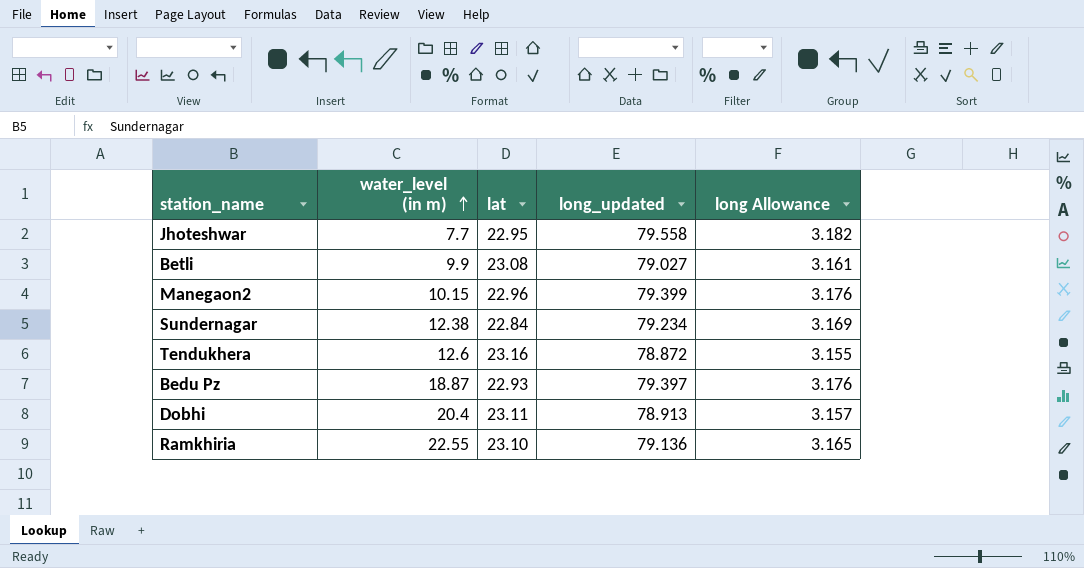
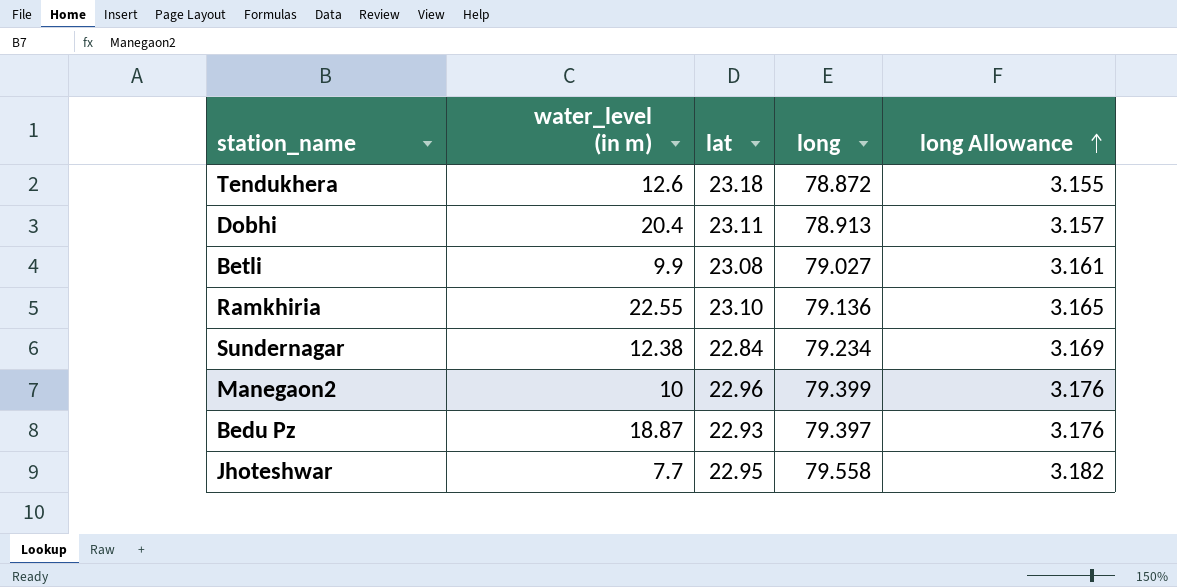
row order: water_level (in m) ascending -> long Allowance ascending
column name: long_updated -> long
Tendukhera | lat: 23.16 -> 23.18
Manegaon2 | water_level (in m): 10.15 -> 10

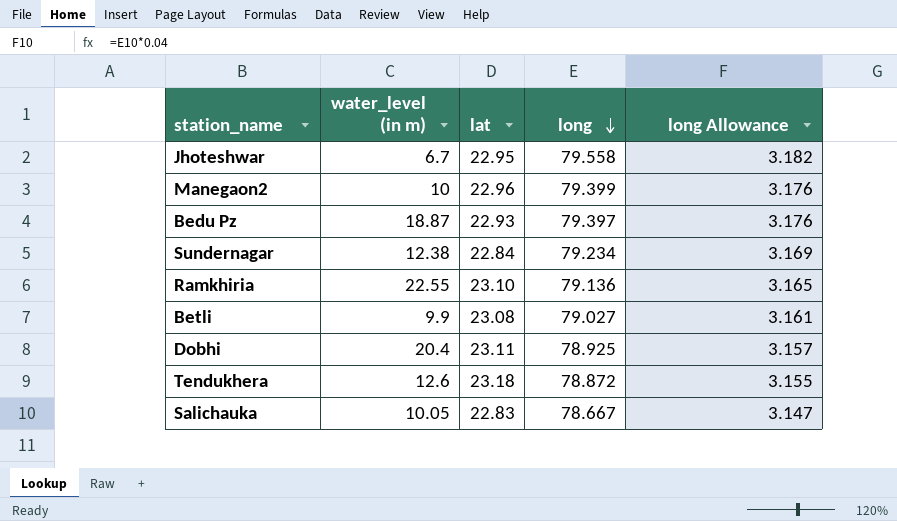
row order: long Allowance ascending -> long descending
Jhoteshwar | water_level (in m): 7.7 -> 6.7
Dobhi | long: 78.913 -> 78.925
row Salichauka: none -> 10.05 | 22.83 | 78.667 | 3.147

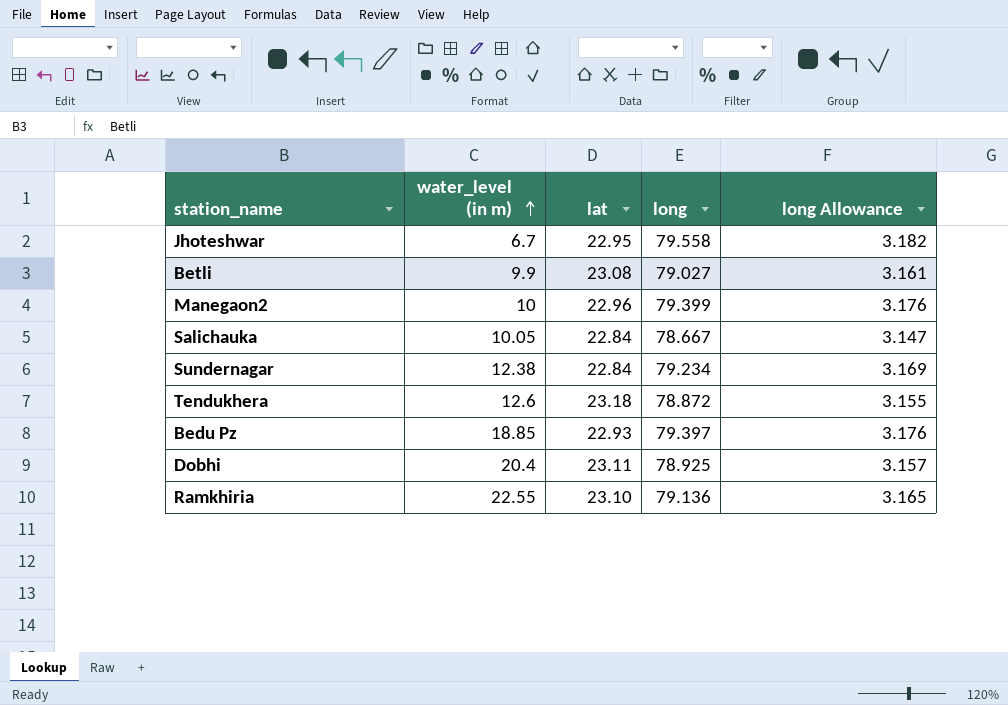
row order: long descending -> water_level (in m) ascending
Salichauka | lat: 22.83 -> 22.84
Bedu Pz | water_level (in m): 18.87 -> 18.85

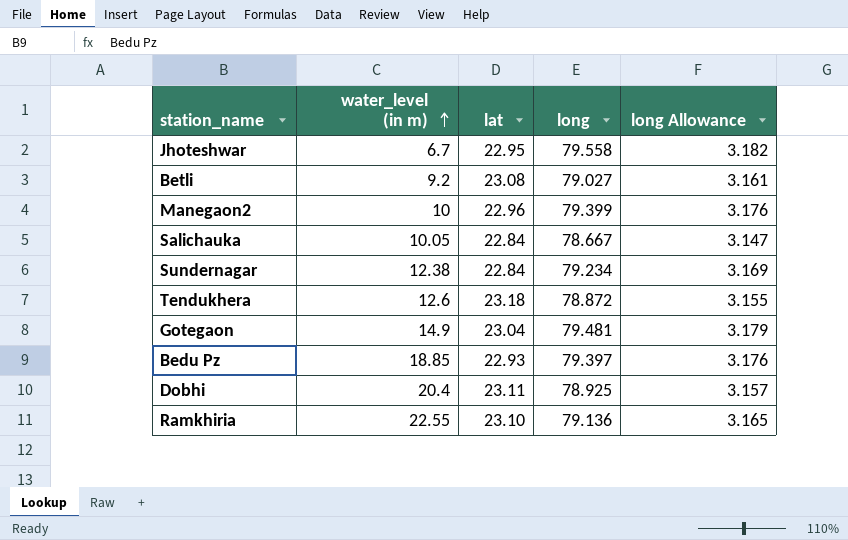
Betli | water_level (in m): 9.9 -> 9.2
row Gotegaon: none -> 14.9 | 23.04 | 79.481 | 3.179

